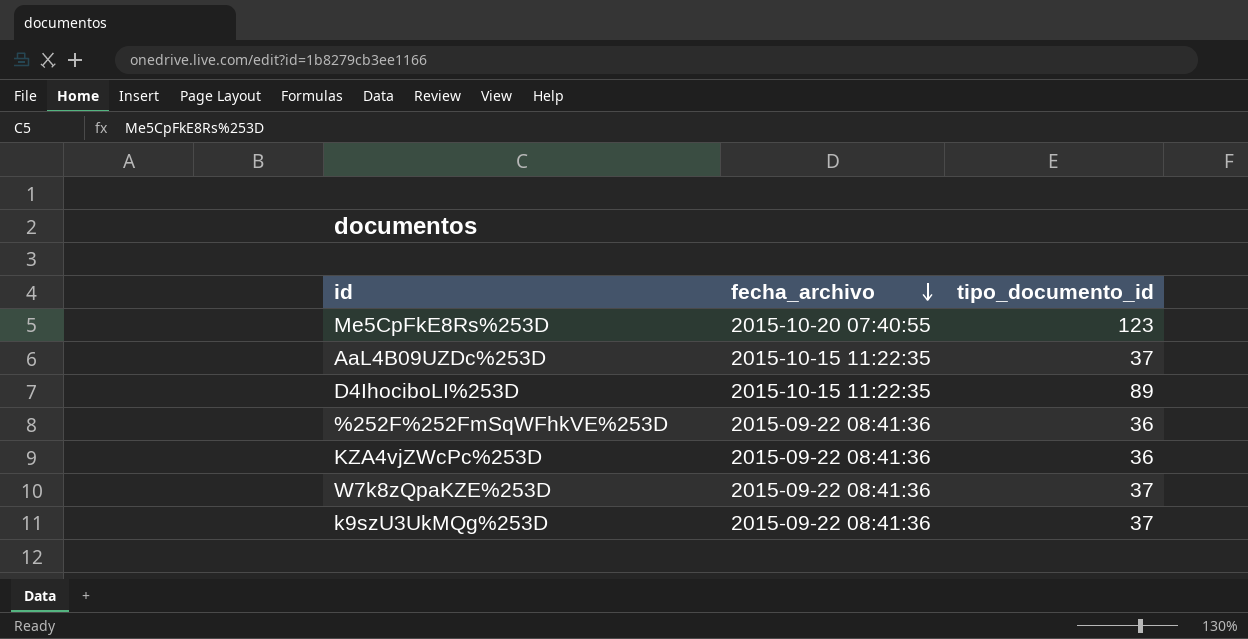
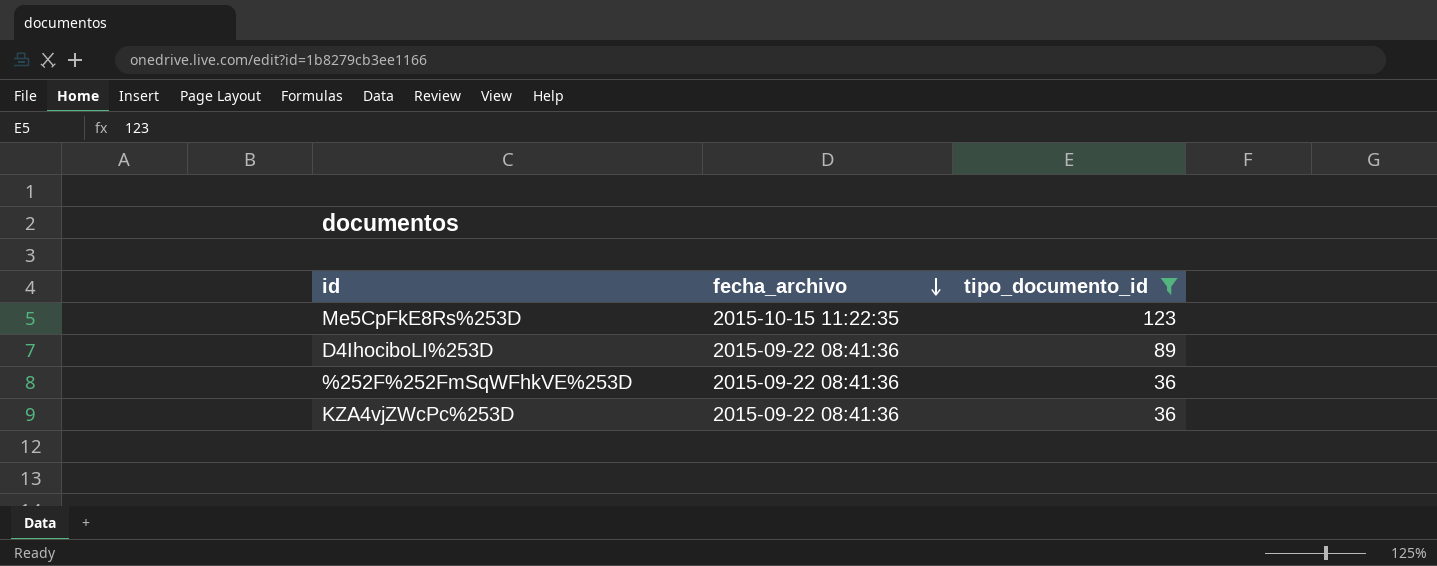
filter: none -> tipo_documento_id != 37
Me5CpFkE8Rs%253D | fecha_archivo: 2015-10-20 07:40:55 -> 2015-10-15 11:22:35
D4IhociboLI%253D | fecha_archivo: 2015-10-15 11:22:35 -> 2015-09-22 08:41:36

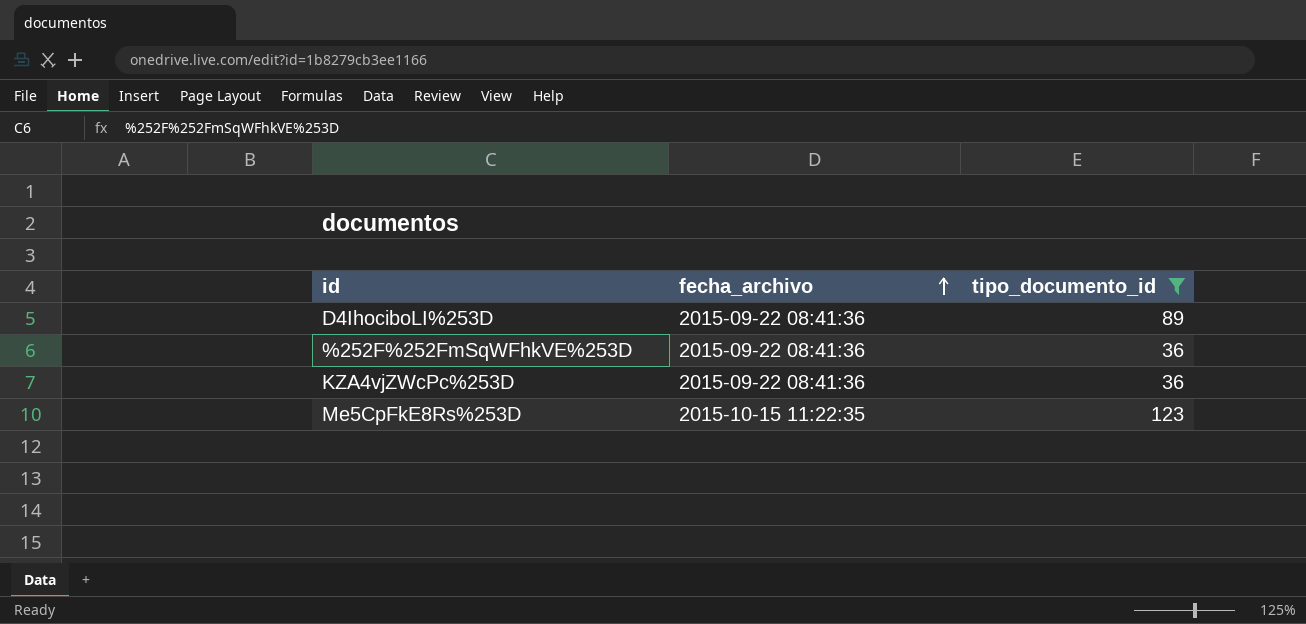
row order: fecha_archivo descending -> fecha_archivo ascending

